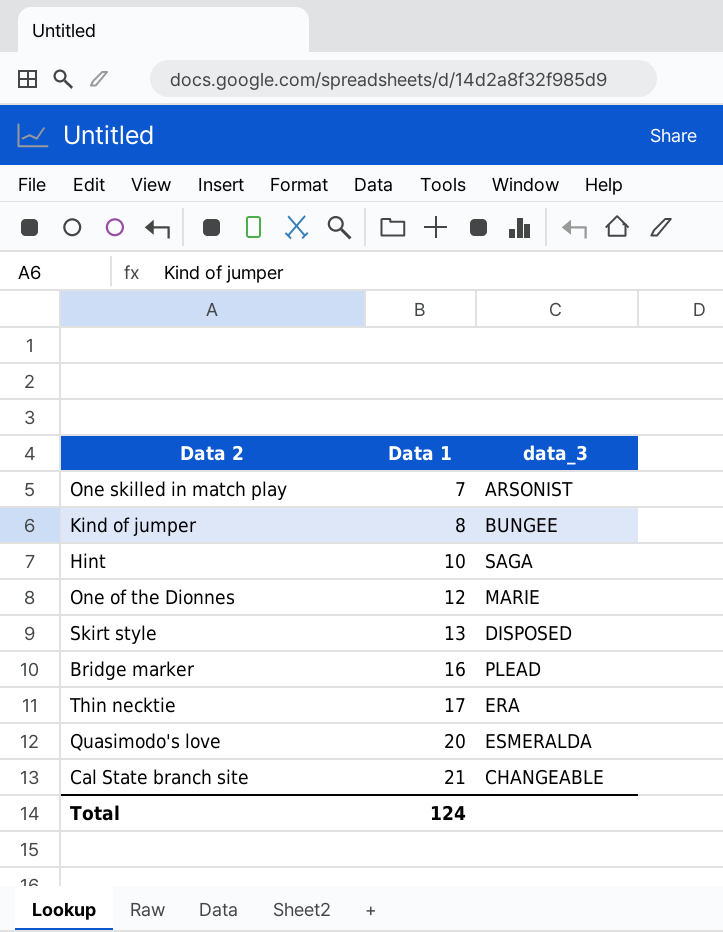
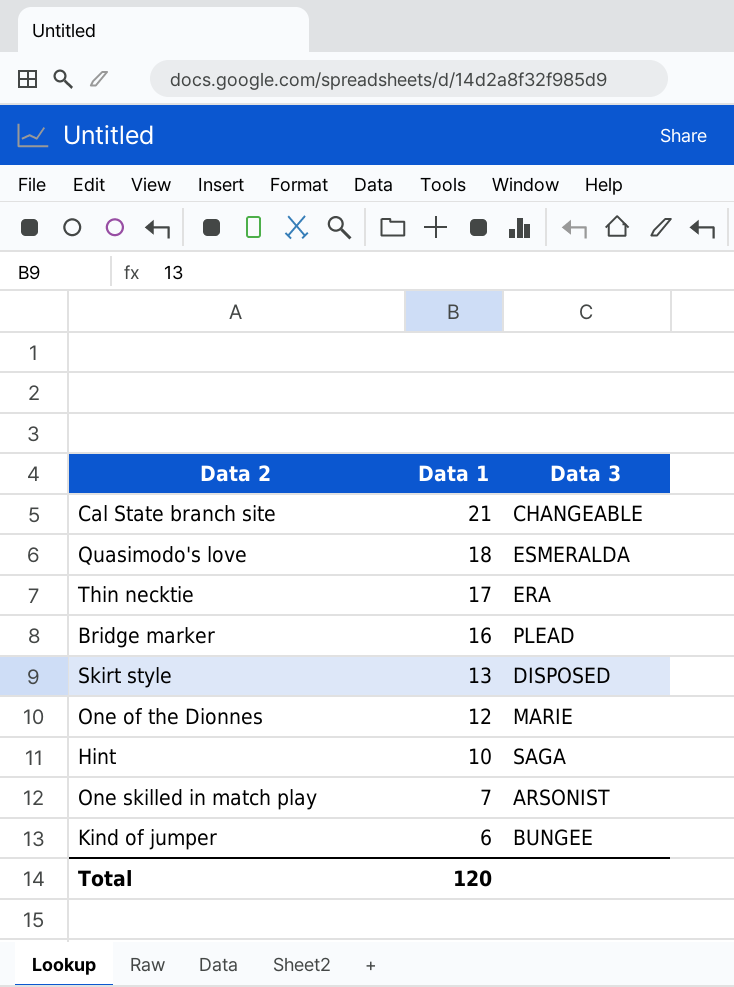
row order: Data 1 ascending -> Data 1 descending
column name: data_3 -> Data 3
Quasimodo's love | Data 1: 20 -> 18
Kind of jumper | Data 1: 8 -> 6
Total | Data 1: 124 -> 120

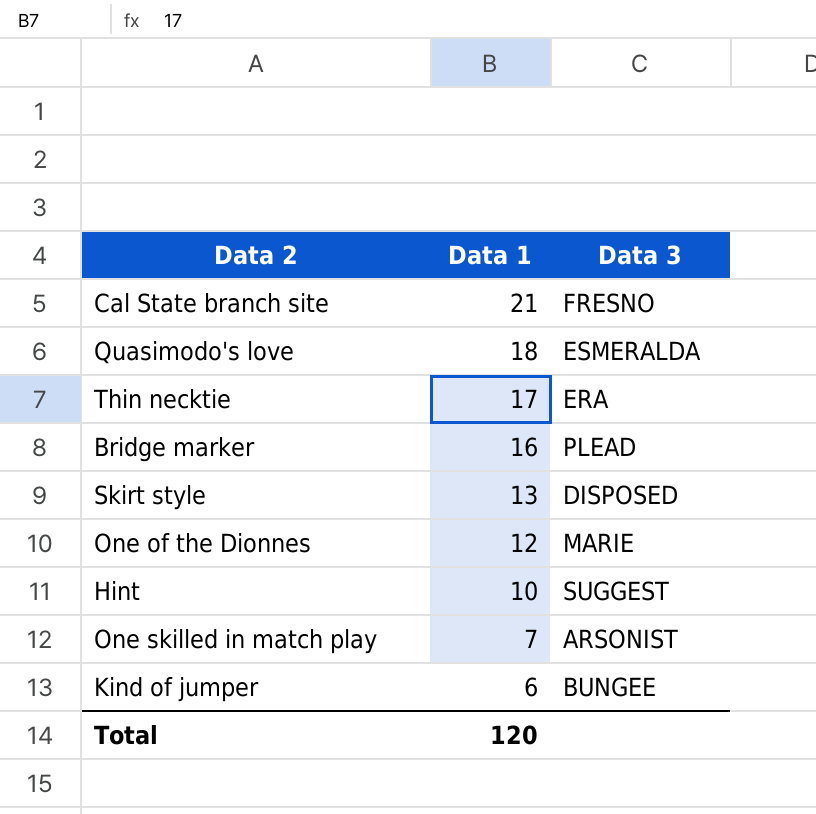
Cal State branch site | Data 3: CHANGEABLE -> FRESNO
Hint | Data 3: SAGA -> SUGGEST

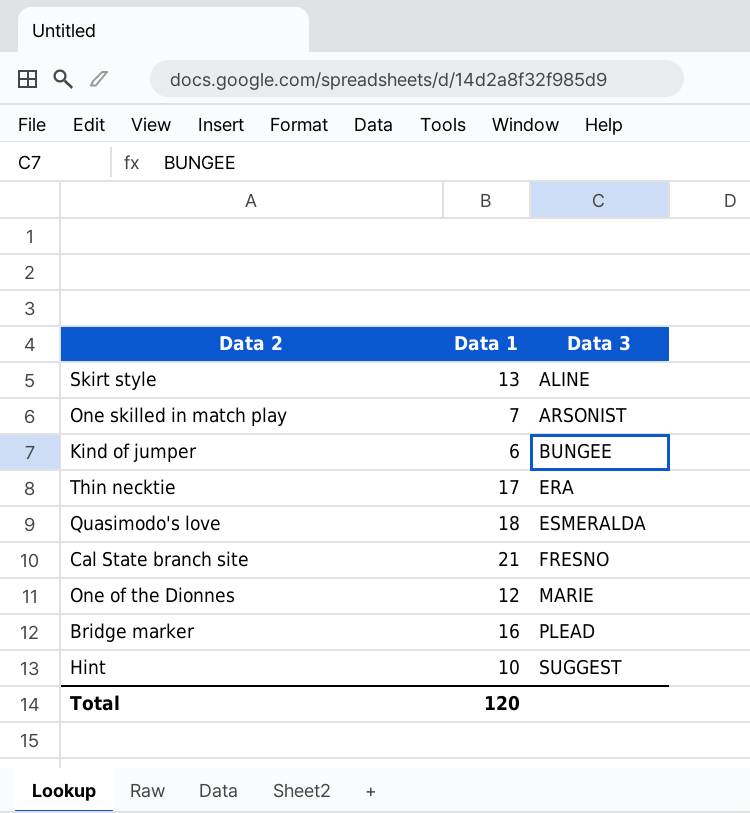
row order: Data 1 descending -> Data 3 ascending
Skirt style | Data 3: DISPOSED -> ALINE

